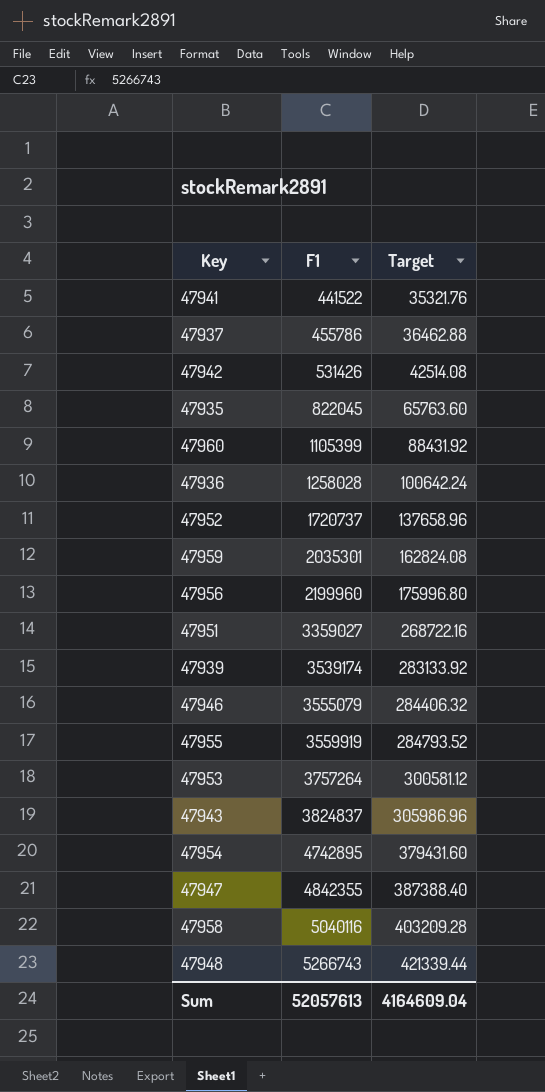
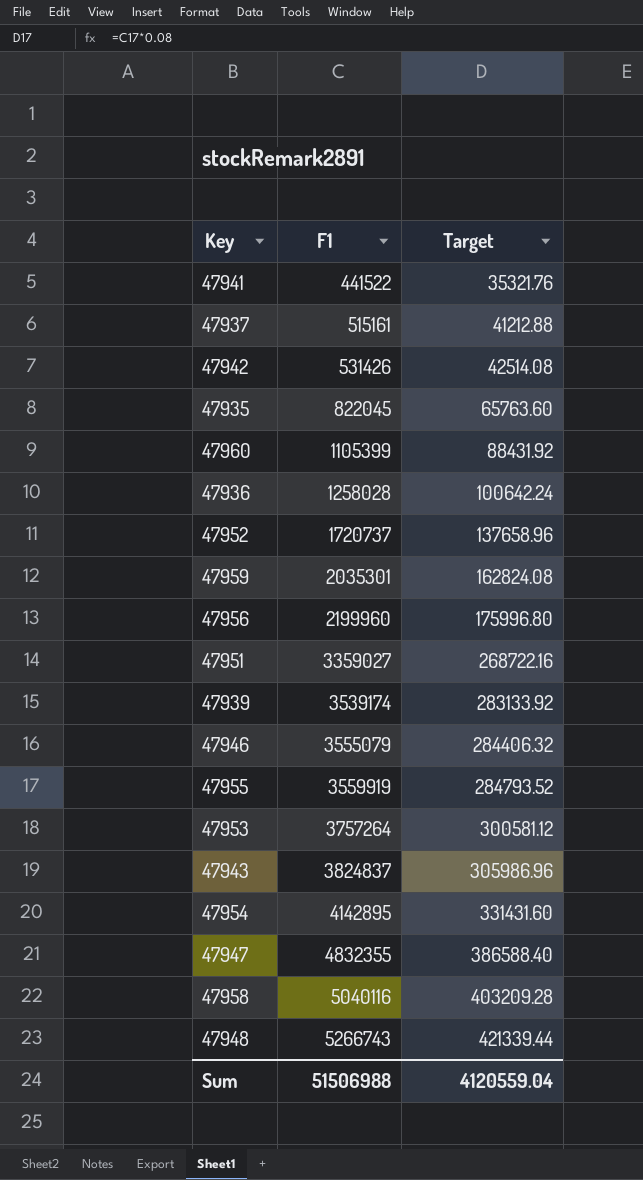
47937 | F1: 455786 -> 515161
47937 | Target: 36462.88 -> 41212.88
47954 | F1: 4742895 -> 4142895
47954 | Target: 379431.60 -> 331431.60
47947 | F1: 4842355 -> 4832355
47947 | Target: 387388.40 -> 386588.40
Sum | F1: 52057613 -> 51506988
Sum | Target: 4164609.04 -> 4120559.04

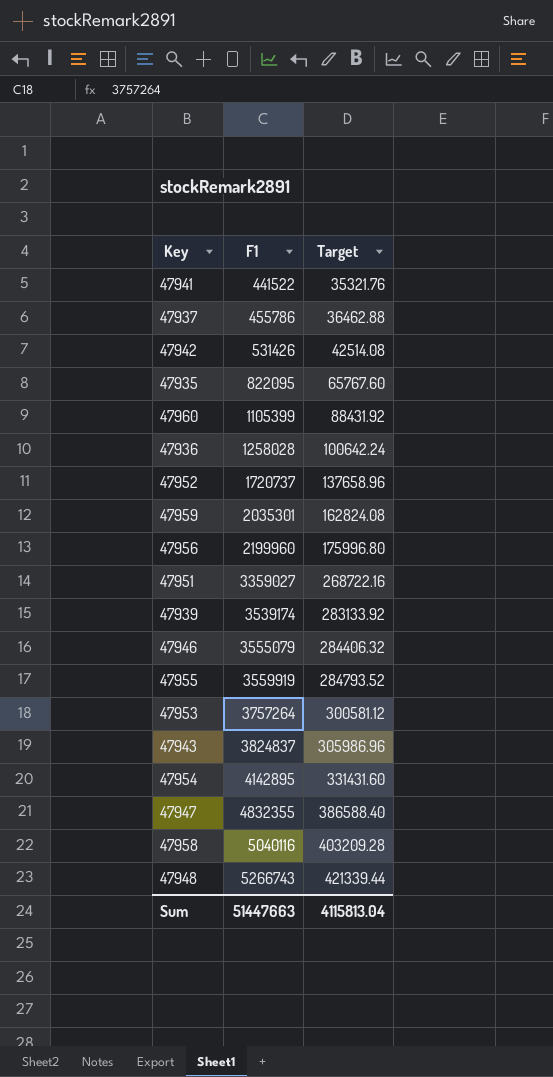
47937 | F1: 515161 -> 455786
47937 | Target: 41212.88 -> 36462.88
47935 | F1: 822045 -> 822095
47935 | Target: 65763.60 -> 65767.60
Sum | F1: 51506988 -> 51447663
Sum | Target: 4120559.04 -> 4115813.04

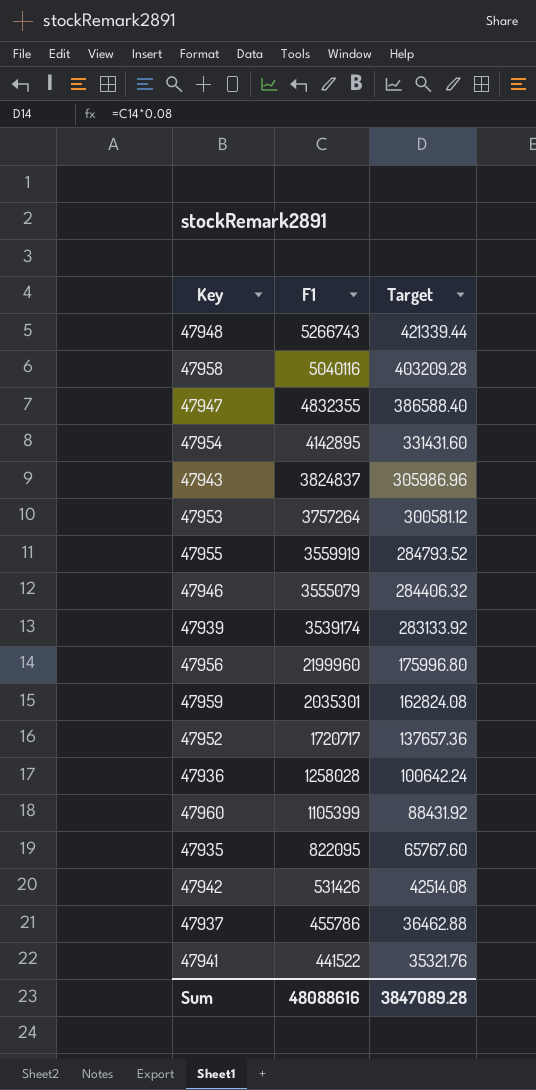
row order: F1 ascending -> F1 descending
row 47951: 3359027 | 268722.16 -> none
47952 | F1: 1720737 -> 1720717
47952 | Target: 137658.96 -> 137657.36
Sum | F1: 51447663 -> 48088616
Sum | Target: 4115813.04 -> 3847089.28

